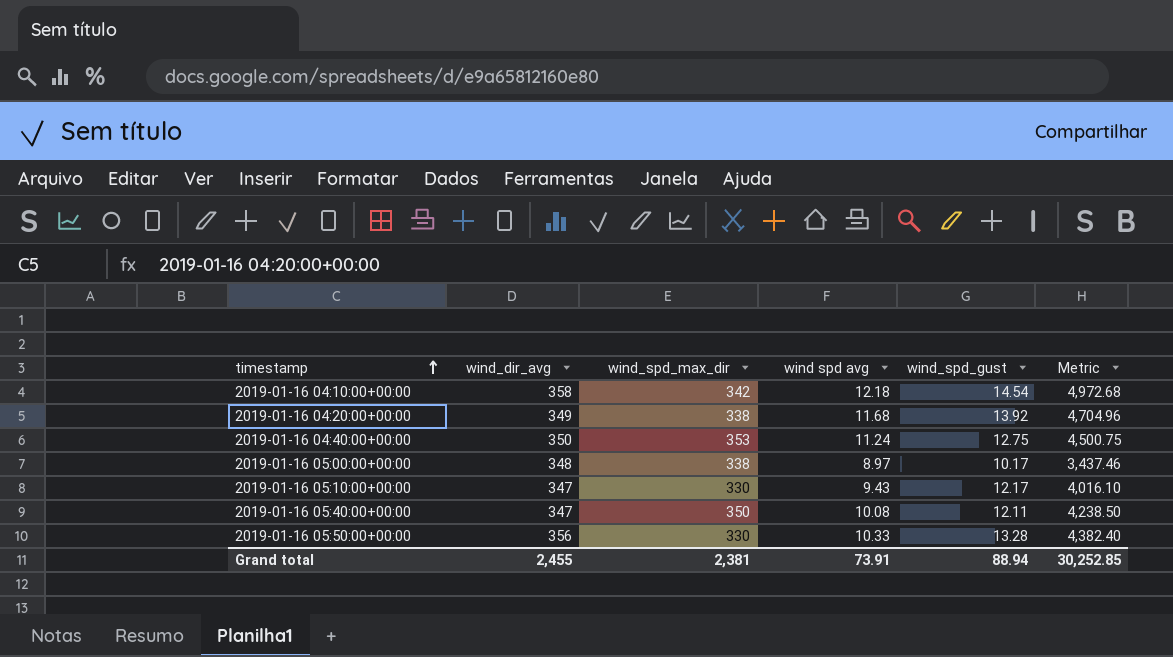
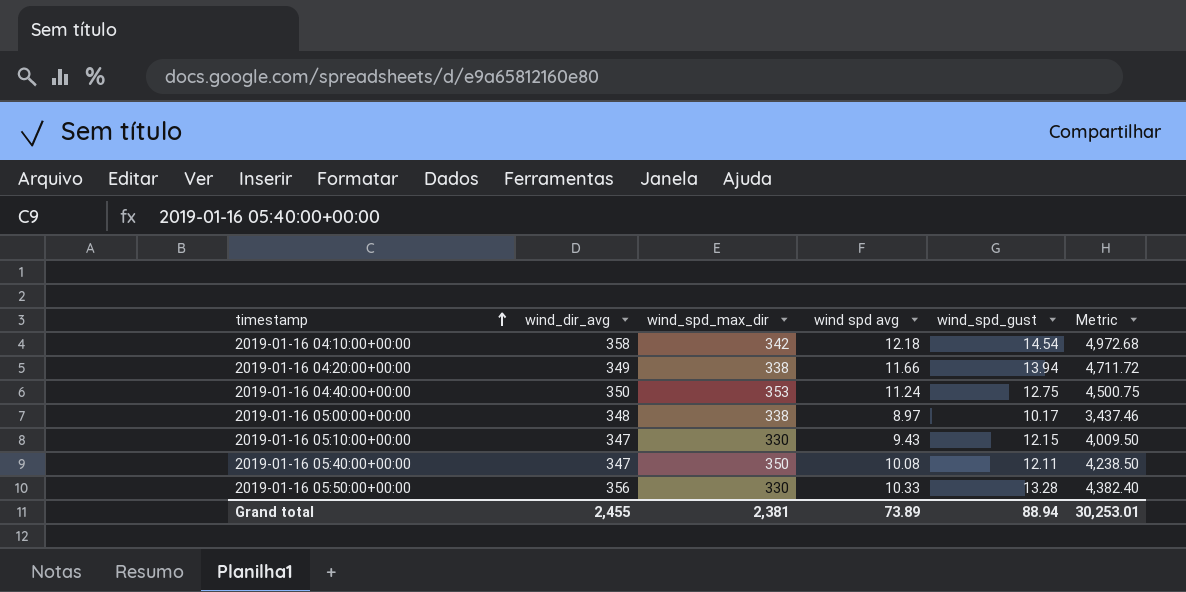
2019-01-16 04:20:00+00:00 | wind spd avg: 11.68 -> 11.66
2019-01-16 04:20:00+00:00 | wind_spd_gust: 13.92 -> 13.94
2019-01-16 04:20:00+00:00 | Metric: 4,704.96 -> 4,711.72
2019-01-16 05:10:00+00:00 | wind_spd_gust: 12.17 -> 12.15
2019-01-16 05:10:00+00:00 | Metric: 4,016.10 -> 4,009.50
Grand total | wind spd avg: 73.91 -> 73.89
Grand total | Metric: 30,252.85 -> 30,253.01

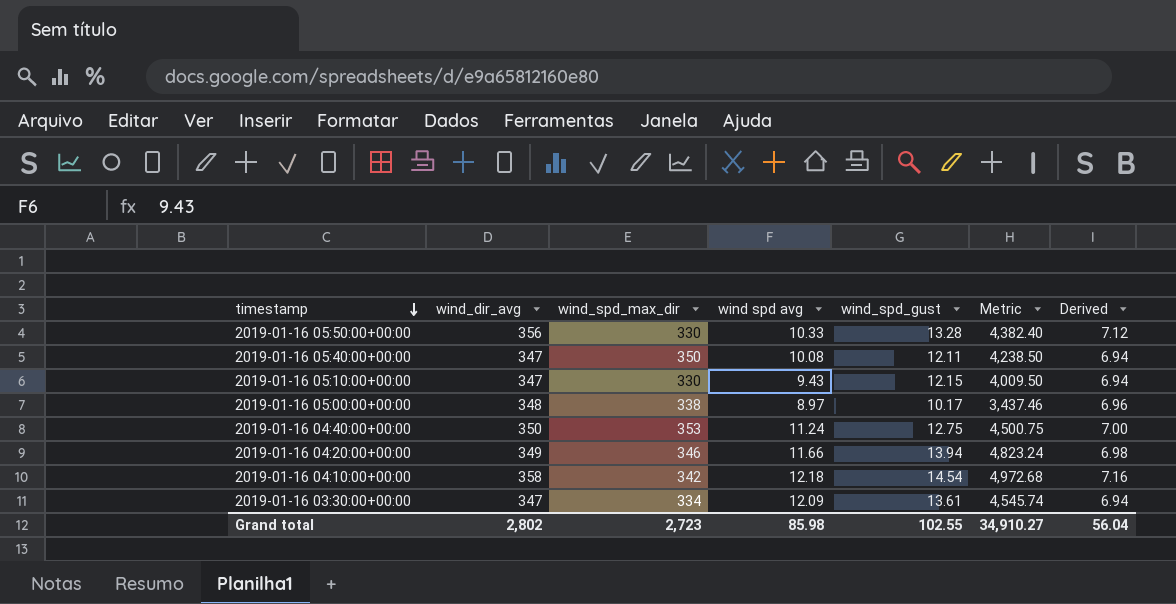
row order: timestamp ascending -> timestamp descending
column Derived | formula: none -> [wind_dir_avg] * 0.02
2019-01-16 04:20:00+00:00 | wind_spd_max_dir: 338 -> 346
2019-01-16 04:20:00+00:00 | Metric: 4,711.72 -> 4,823.24
row 2019-01-16 03:30:00+00:00: none -> 347 | 334 | 12.09 | 13.61 | 4,545.74 | 6.94
Grand total | wind_dir_avg: 2,455 -> 2,802
Grand total | wind_spd_max_dir: 2,381 -> 2,723
Grand total | wind spd avg: 73.89 -> 85.98
Grand total | wind_spd_gust: 88.94 -> 102.55
Grand total | Metric: 30,253.01 -> 34,910.27

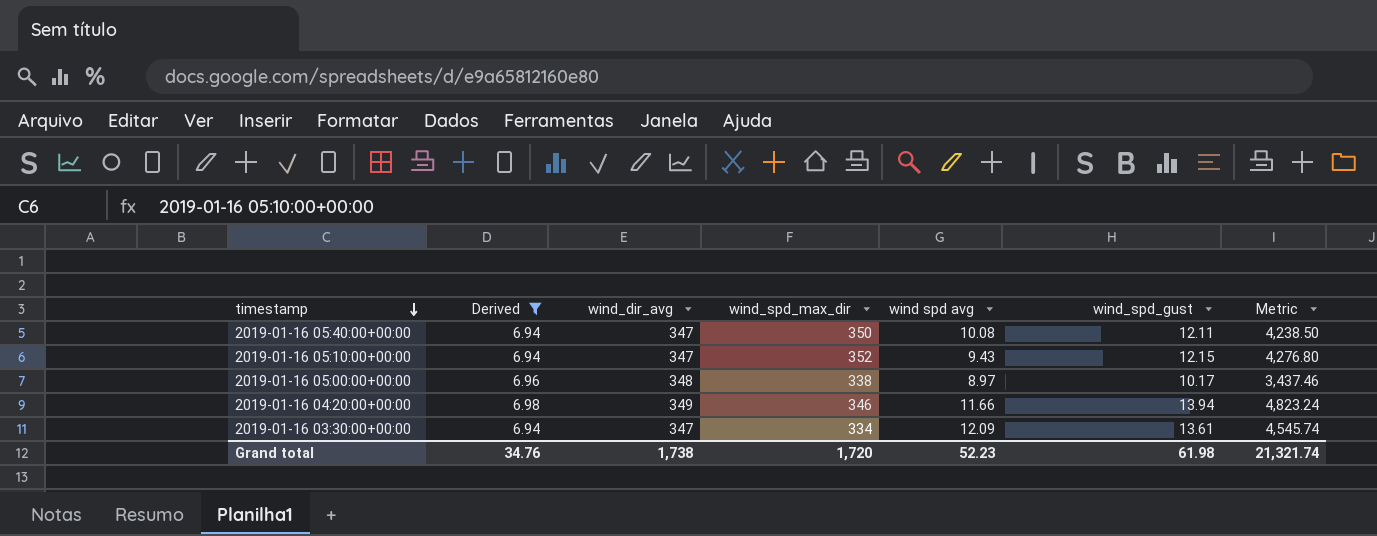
filter: none -> Derived <= 6.98
column Derived | position: 7 -> 2
2019-01-16 05:10:00+00:00 | wind_spd_max_dir: 330 -> 352
2019-01-16 05:10:00+00:00 | Metric: 4,009.50 -> 4,276.80
Grand total | Derived: 56.04 -> 34.76
Grand total | wind_dir_avg: 2,802 -> 1,738
Grand total | wind_spd_max_dir: 2,723 -> 1,720
Grand total | wind spd avg: 85.98 -> 52.23
Grand total | wind_spd_gust: 102.55 -> 61.98
Grand total | Metric: 34,910.27 -> 21,321.74

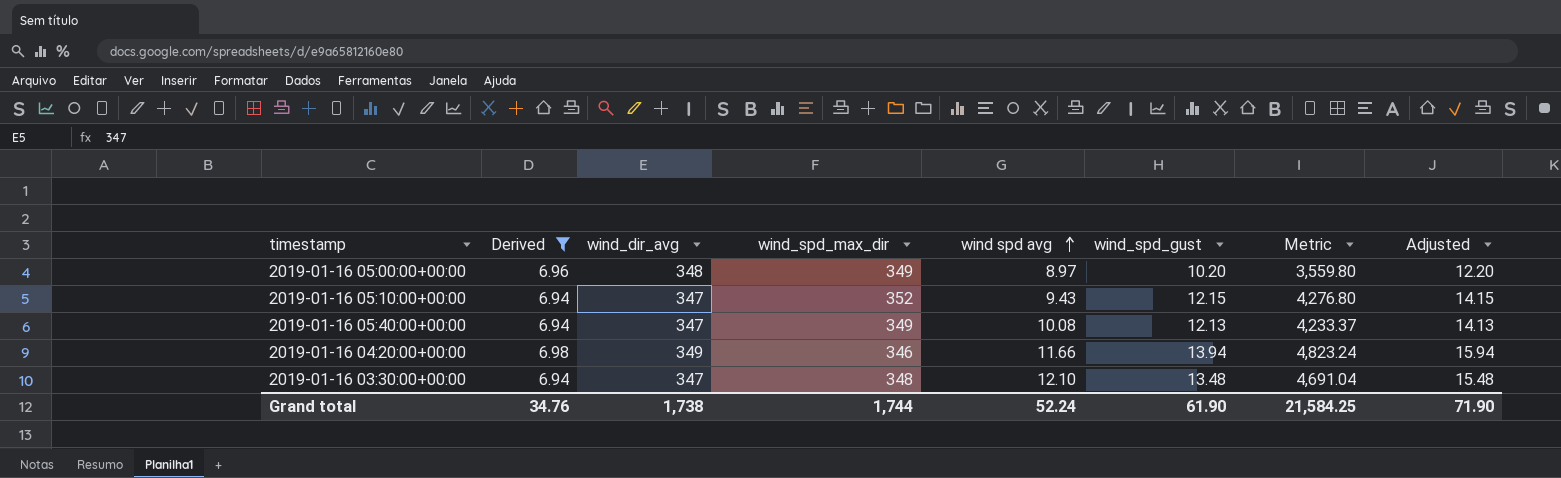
row order: timestamp descending -> wind spd avg ascending
column Adjusted | formula: none -> [wind_spd_gust] + 2
2019-01-16 05:00:00+00:00 | wind_spd_max_dir: 338 -> 349
2019-01-16 05:00:00+00:00 | wind_spd_gust: 10.17 -> 10.20
2019-01-16 05:00:00+00:00 | Metric: 3,437.46 -> 3,559.80
2019-01-16 05:40:00+00:00 | wind_spd_max_dir: 350 -> 349
2019-01-16 05:40:00+00:00 | wind_spd_gust: 12.11 -> 12.13
2019-01-16 05:40:00+00:00 | Metric: 4,238.50 -> 4,233.37
2019-01-16 03:30:00+00:00 | wind_spd_max_dir: 334 -> 348
2019-01-16 03:30:00+00:00 | wind spd avg: 12.09 -> 12.10
2019-01-16 03:30:00+00:00 | wind_spd_gust: 13.61 -> 13.48
2019-01-16 03:30:00+00:00 | Metric: 4,545.74 -> 4,691.04
Grand total | wind_spd_max_dir: 1,720 -> 1,744
Grand total | wind spd avg: 52.23 -> 52.24
Grand total | wind_spd_gust: 61.98 -> 61.90
Grand total | Metric: 21,321.74 -> 21,584.25

